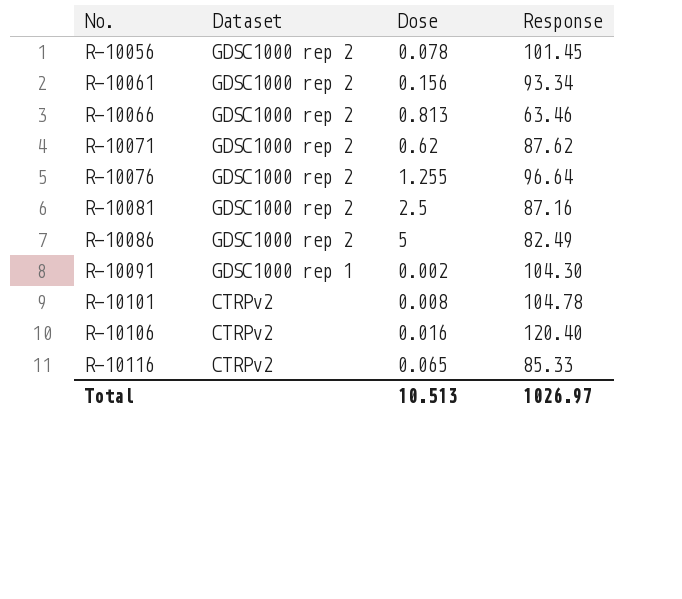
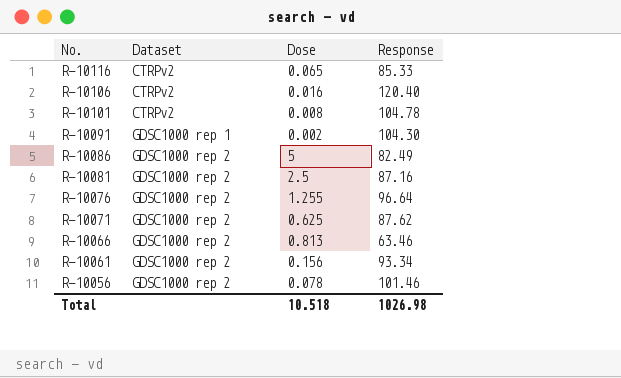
row order: No. ascending -> No. descending
R-10071 | Dose: 0.62 -> 0.625
R-10056 | Response: 101.45 -> 101.46
Total | Dose: 10.513 -> 10.518
Total | Response: 1026.97 -> 1026.98

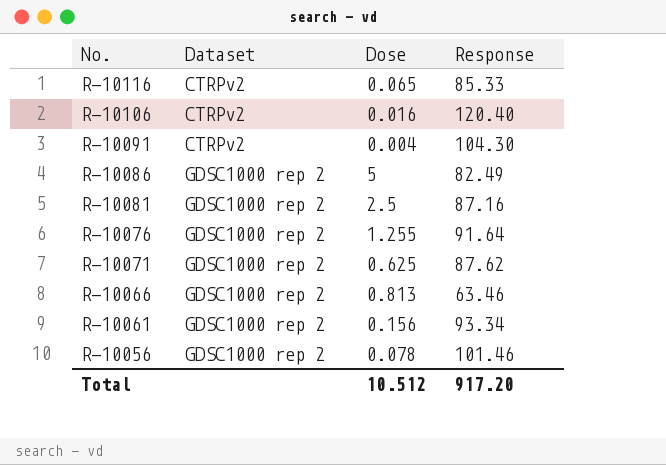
row R-10101: CTRPv2 | 0.008 | 104.78 -> none
R-10091 | Dataset: GDSC1000 rep 1 -> CTRPv2
R-10091 | Dose: 0.002 -> 0.004
R-10076 | Response: 96.64 -> 91.64
Total | Dose: 10.518 -> 10.512
Total | Response: 1026.98 -> 917.20

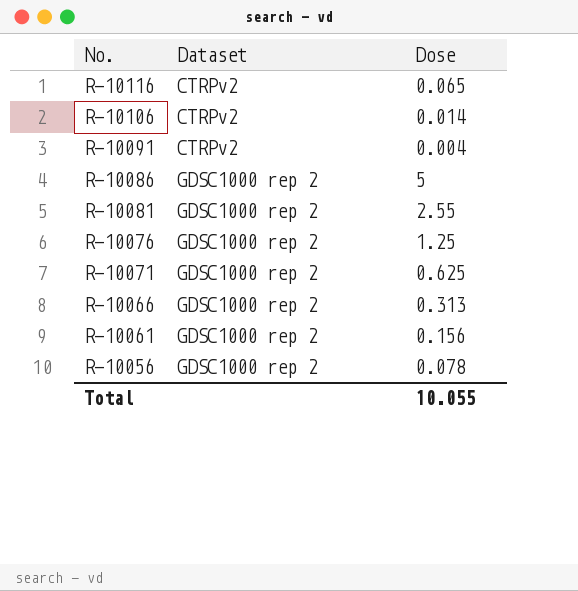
column Response | position: 4 -> none
R-10106 | Dose: 0.016 -> 0.014
R-10081 | Dose: 2.5 -> 2.55
R-10076 | Dose: 1.255 -> 1.25
R-10066 | Dose: 0.813 -> 0.313
Total | Dose: 10.512 -> 10.055

